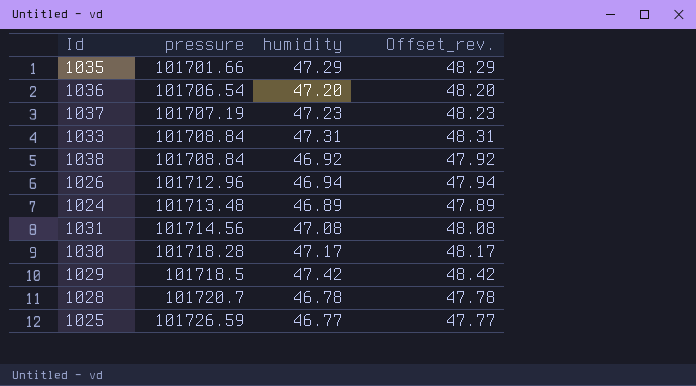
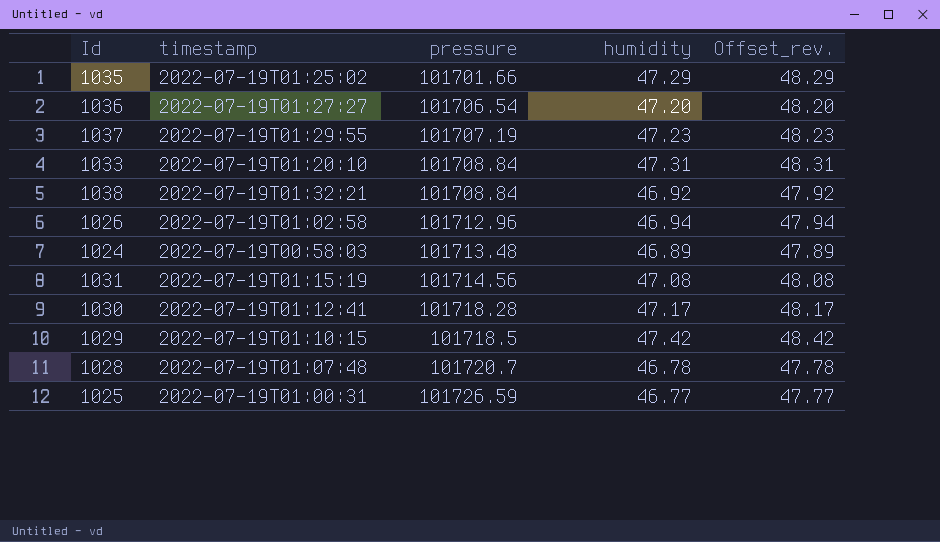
column timestamp | position: none -> 2

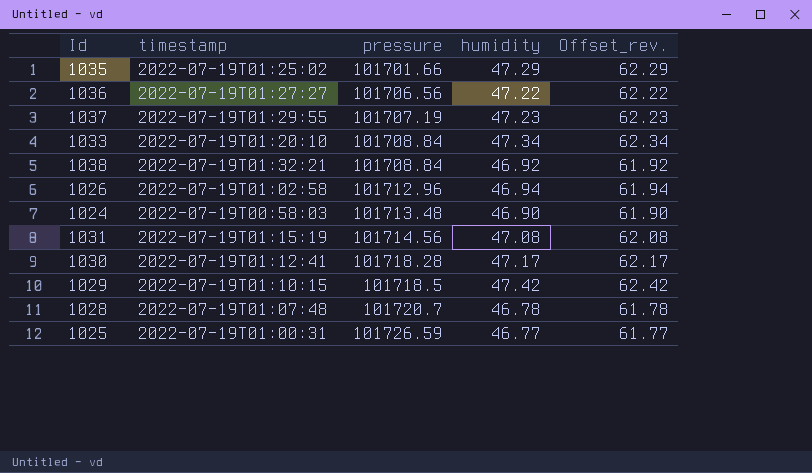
column Offset_rev. | formula: [humidity] + 1 -> [humidity] + 15
1036 | pressure: 101706.54 -> 101706.56
1036 | humidity: 47.20 -> 47.22
1033 | humidity: 47.31 -> 47.34
1024 | humidity: 46.89 -> 46.90

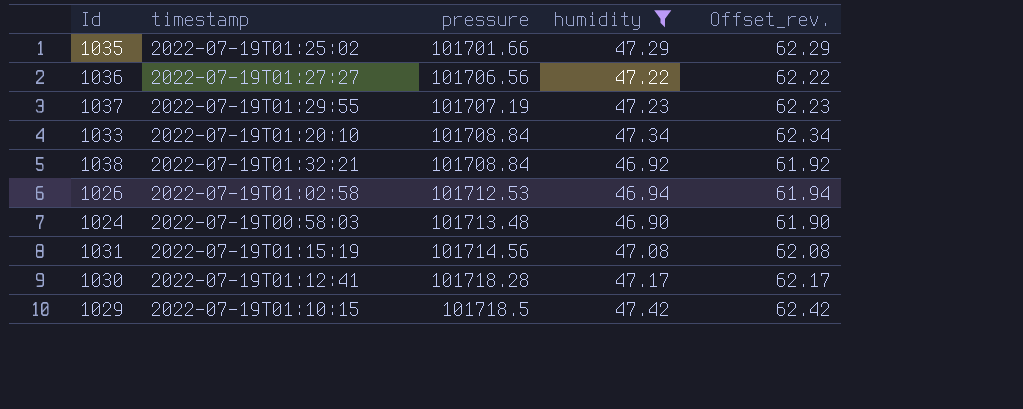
filter: none -> humidity >= 46.90
1026 | pressure: 101712.96 -> 101712.53

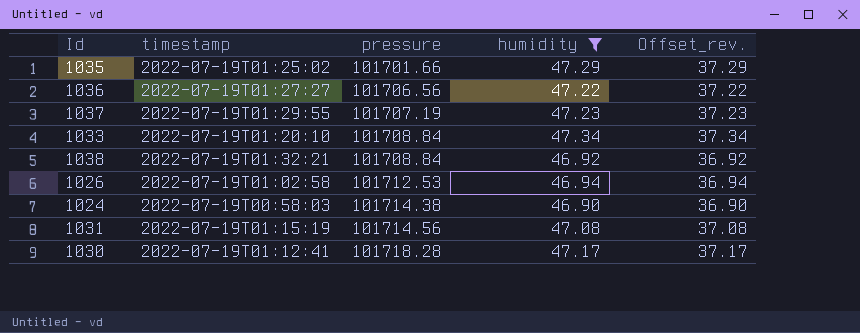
column Offset_rev. | formula: [humidity] + 15 -> [humidity] - 10
row 1029: 2022-07-19T01:10:15 | 101718.5 | 47.42 | 62.42 -> none
1024 | pressure: 101713.48 -> 101714.38

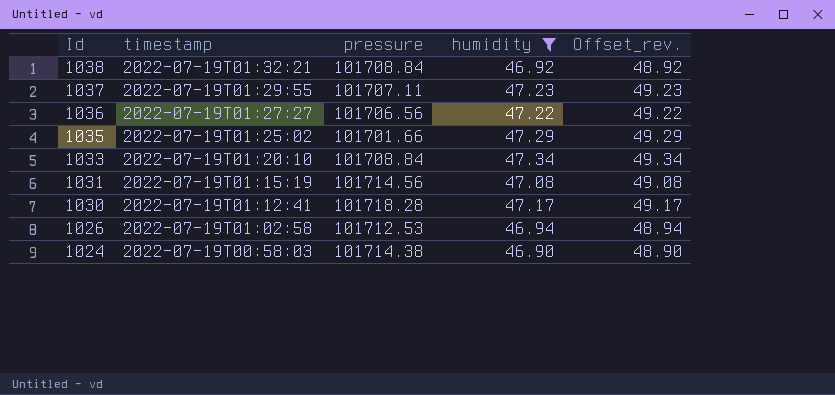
row order: pressure ascending -> Id descending
column Offset_rev. | formula: [humidity] - 10 -> [humidity] + 2
1037 | pressure: 101707.19 -> 101707.11

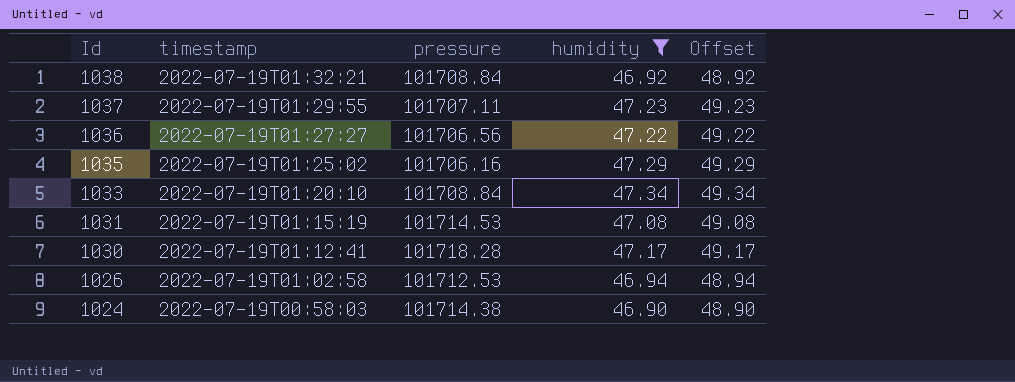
column name: Offset_rev. -> Offset
1035 | pressure: 101701.66 -> 101706.16
1031 | pressure: 101714.56 -> 101714.53

